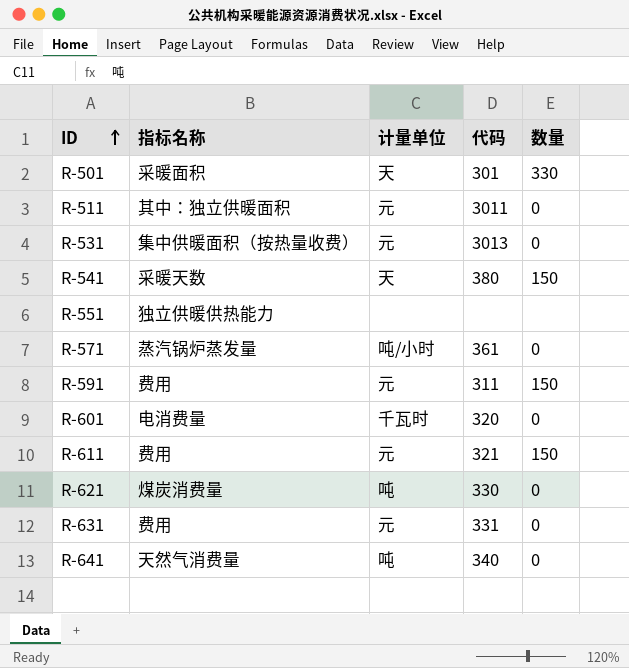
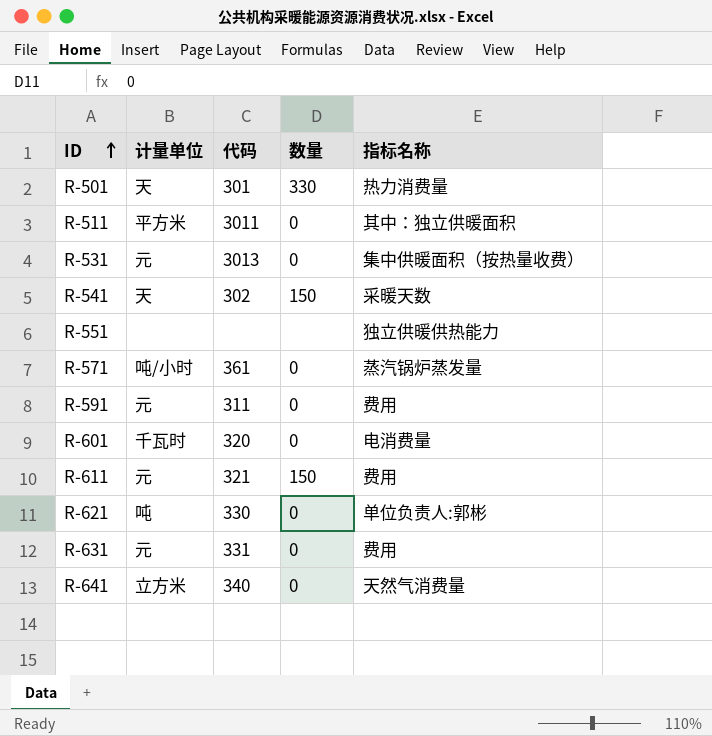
column 指标名称 | position: 2 -> 5
R-501 | 指标名称: 采暖面积 -> 热力消费量
R-511 | 计量单位: 元 -> 平方米
R-541 | 代码: 380 -> 302
R-591 | 数量: 150 -> 0
R-621 | 指标名称: 煤炭消费量 -> 单位负责人:郭彬
R-641 | 计量单位: 吨 -> 立方米

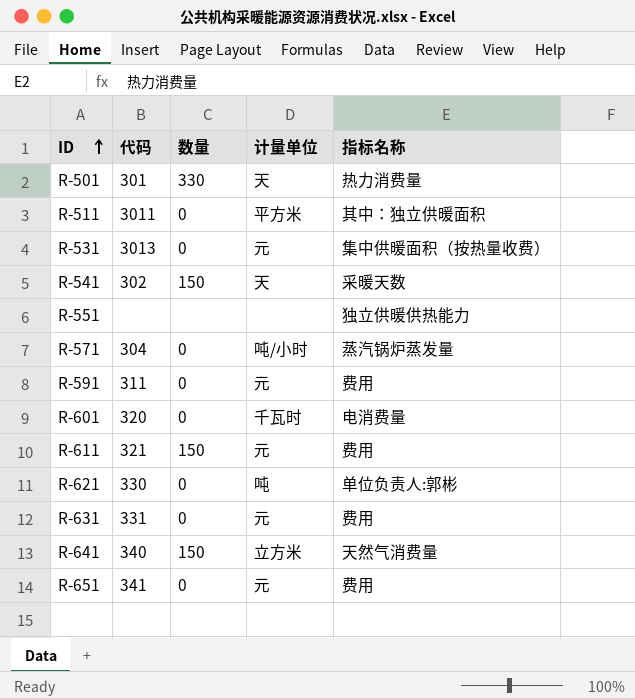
column 计量单位 | position: 2 -> 4
R-571 | 代码: 361 -> 304
R-641 | 数量: 0 -> 150
row R-651: none -> 341 | 0 | 元 | 费用

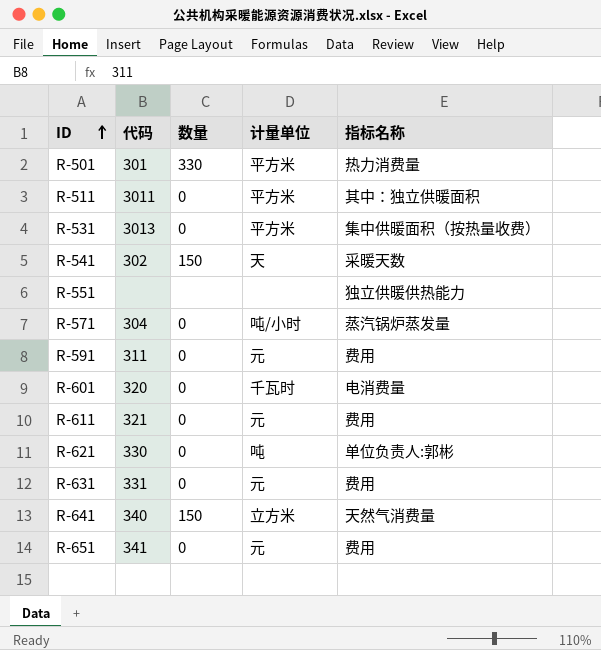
R-501 | 计量单位: 天 -> 平方米
R-531 | 计量单位: 元 -> 平方米
R-611 | 数量: 150 -> 0

